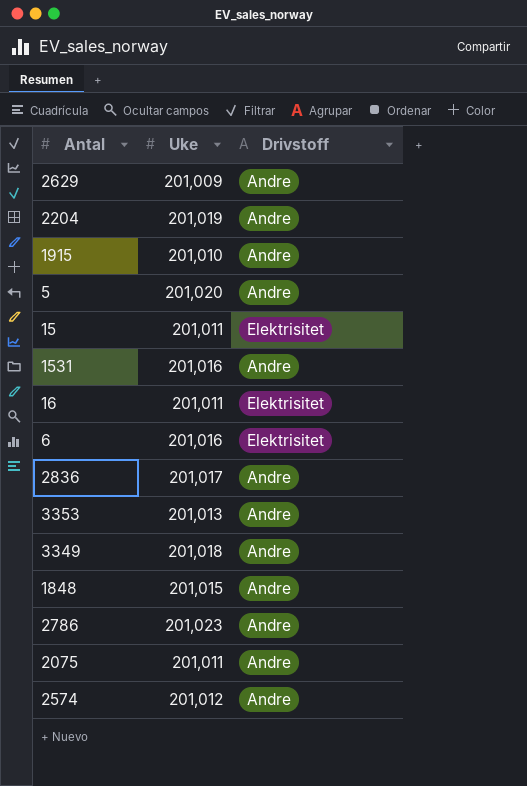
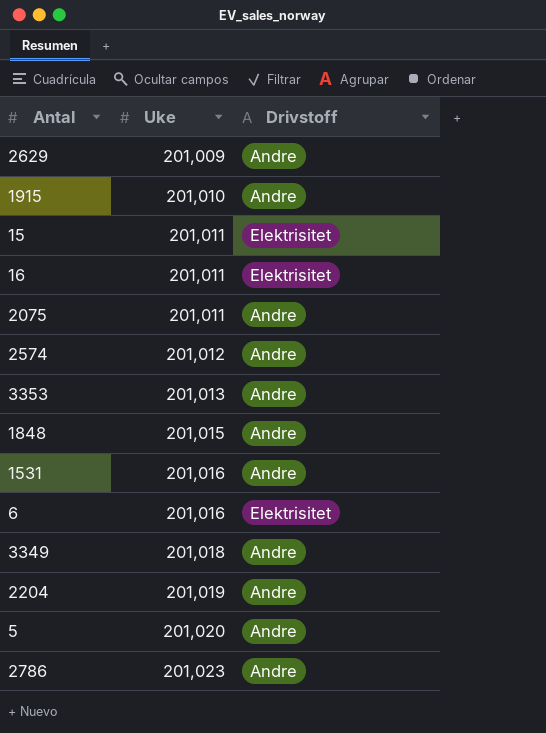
row order: none -> Uke ascending
row 2836: 201,017 | Andre -> none

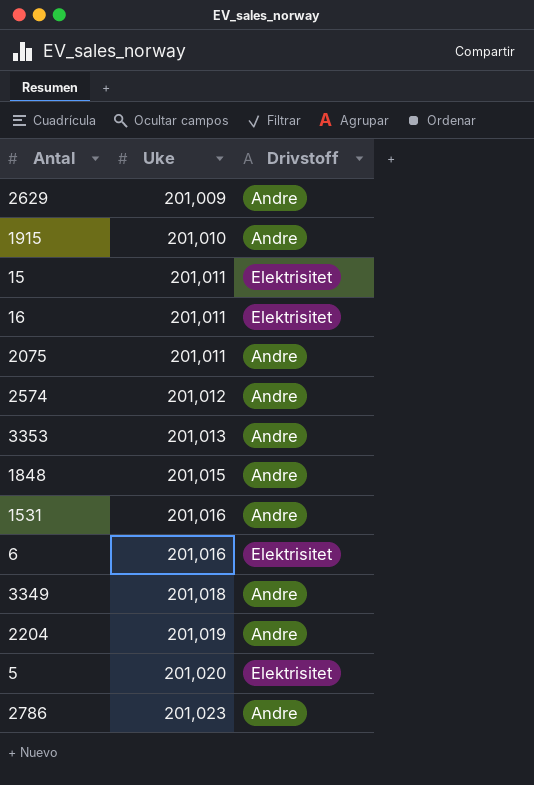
5 | Drivstoff: Andre -> Elektrisitet

